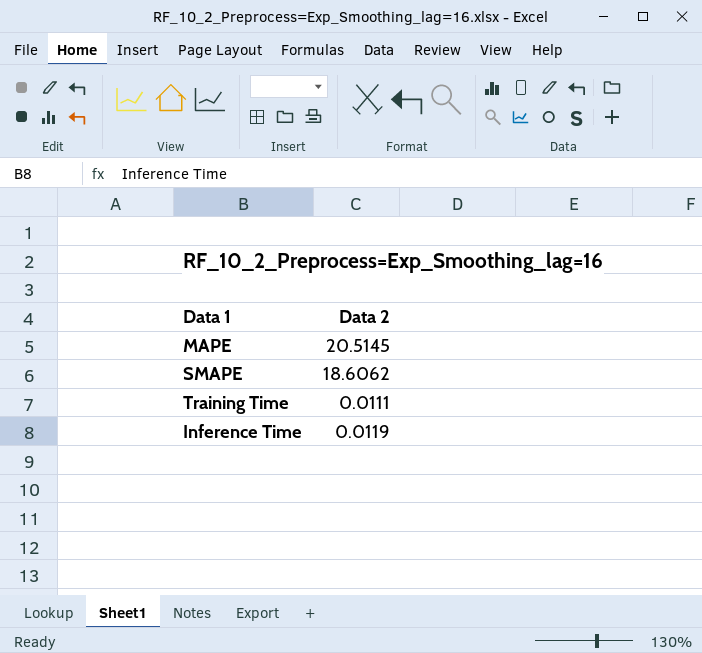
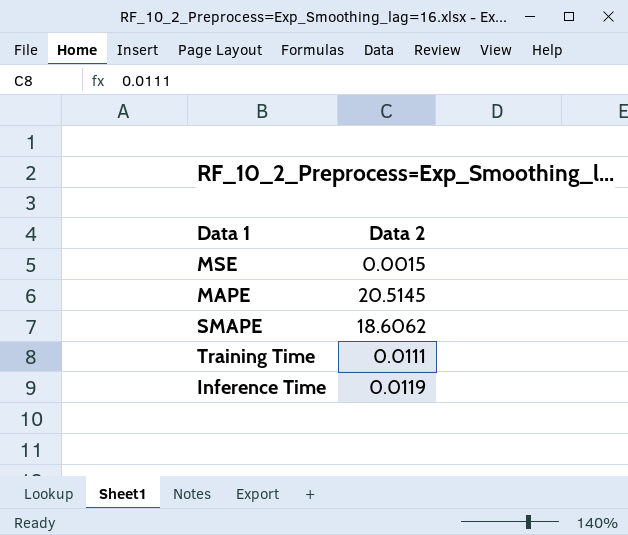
row MSE: none -> 0.0015

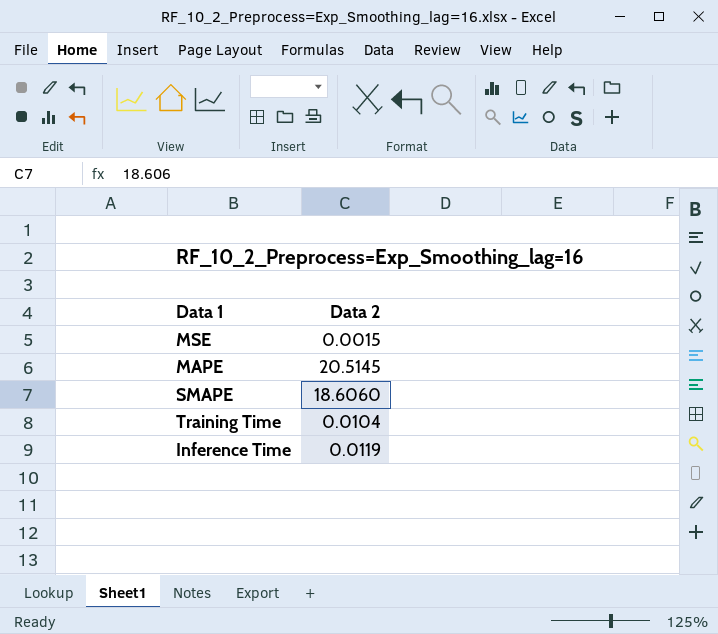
SMAPE | Data 2: 18.6062 -> 18.6060
Training Time | Data 2: 0.0111 -> 0.0104

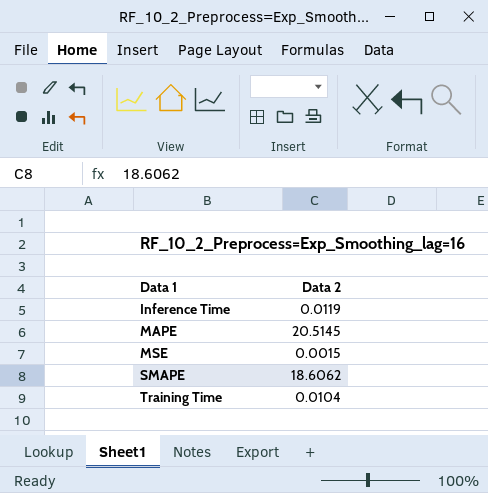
row order: none -> Data 1 ascending
SMAPE | Data 2: 18.6060 -> 18.6062

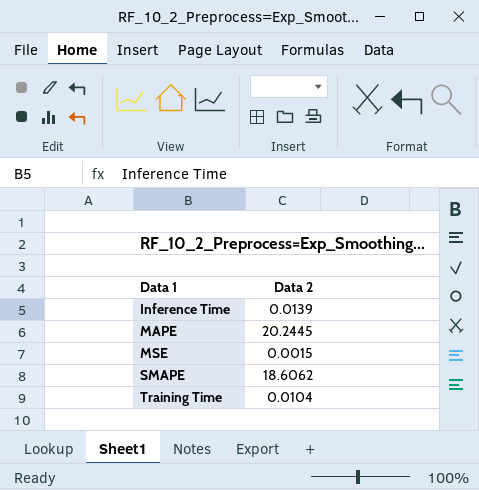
Inference Time | Data 2: 0.0119 -> 0.0139
MAPE | Data 2: 20.5145 -> 20.2445

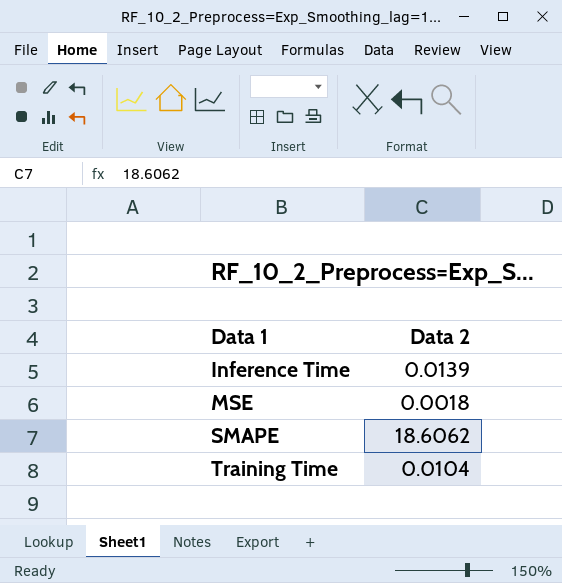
row MAPE: 20.2445 -> none
MSE | Data 2: 0.0015 -> 0.0018

